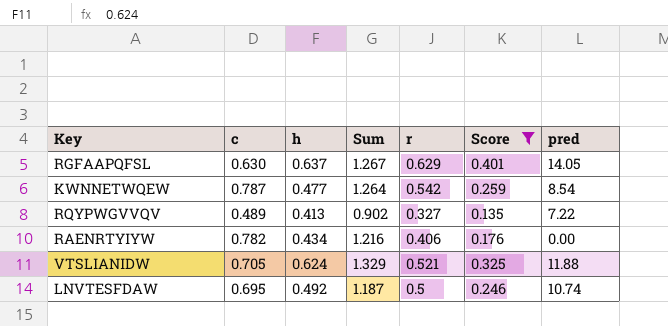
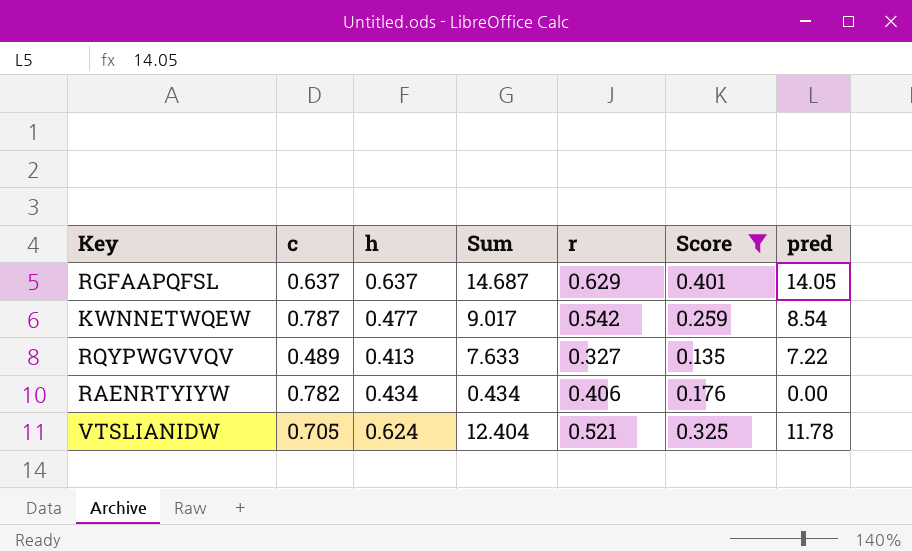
column Sum | formula: [c] + [h] -> [h] + [pred]
row LNVTESFDAW: 0.695 | 0.492 | 1.187 | 0.5 | 0.246 | 10.74 -> none
RGFAAPQFSL | c: 0.630 -> 0.637
VTSLIANIDW | pred: 11.88 -> 11.78

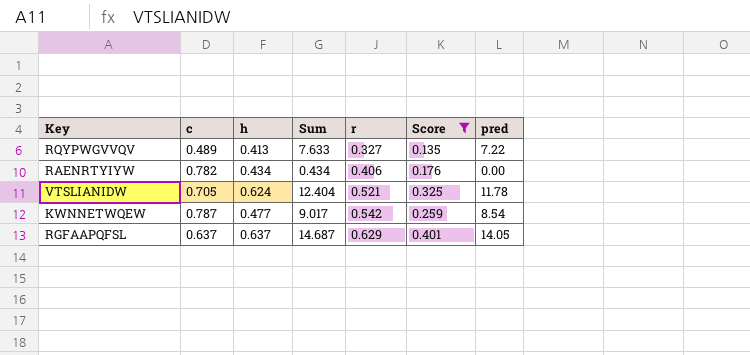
row order: none -> r ascending

